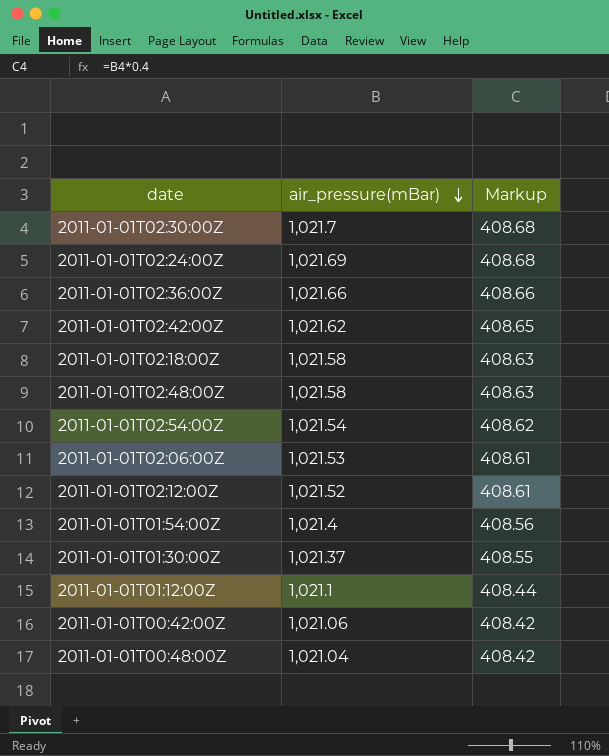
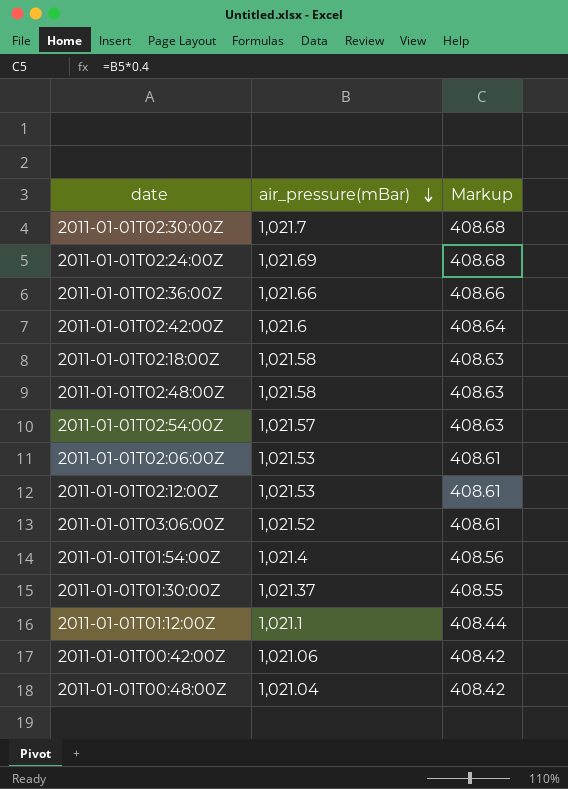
2011-01-01T02:42:00Z | air_pressure(mBar): 1,021.62 -> 1,021.6
2011-01-01T02:42:00Z | Markup: 408.65 -> 408.64
2011-01-01T02:54:00Z | air_pressure(mBar): 1,021.54 -> 1,021.57
2011-01-01T02:54:00Z | Markup: 408.62 -> 408.63
2011-01-01T02:12:00Z | air_pressure(mBar): 1,021.52 -> 1,021.53
row 2011-01-01T03:06:00Z: none -> 1,021.52 | 408.61

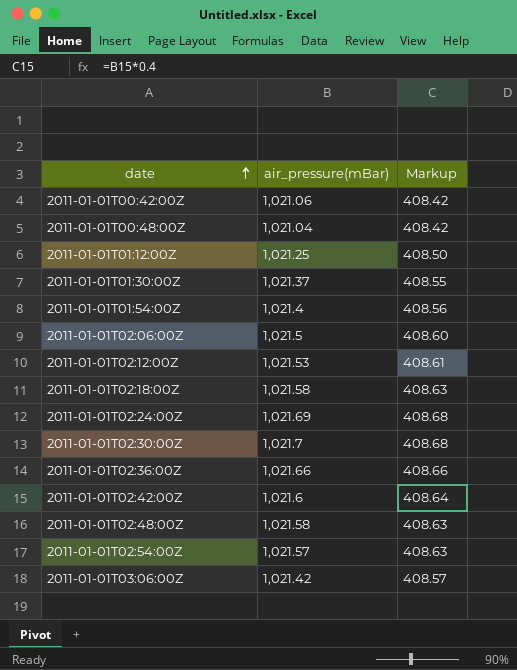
row order: air_pressure(mBar) descending -> date ascending
2011-01-01T01:12:00Z | air_pressure(mBar): 1,021.1 -> 1,021.25
2011-01-01T01:12:00Z | Markup: 408.44 -> 408.50
2011-01-01T02:06:00Z | air_pressure(mBar): 1,021.53 -> 1,021.5
2011-01-01T02:06:00Z | Markup: 408.61 -> 408.60
2011-01-01T03:06:00Z | air_pressure(mBar): 1,021.52 -> 1,021.42
2011-01-01T03:06:00Z | Markup: 408.61 -> 408.57

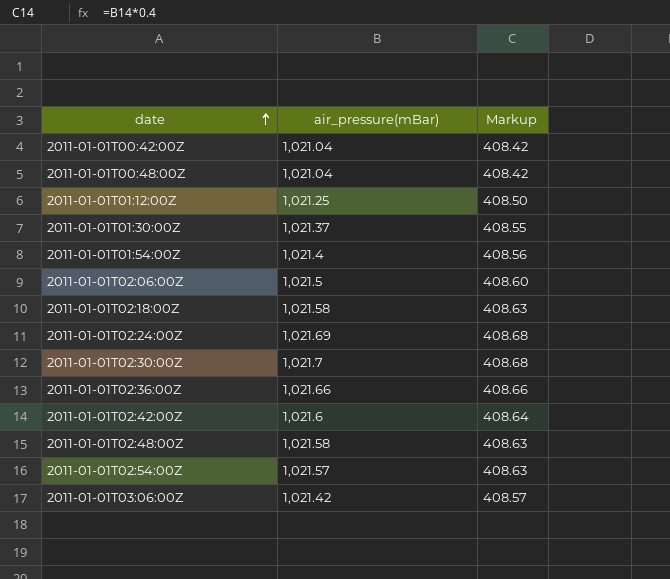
row 2011-01-01T02:12:00Z: 1,021.53 | 408.61 -> none
2011-01-01T00:42:00Z | air_pressure(mBar): 1,021.06 -> 1,021.04

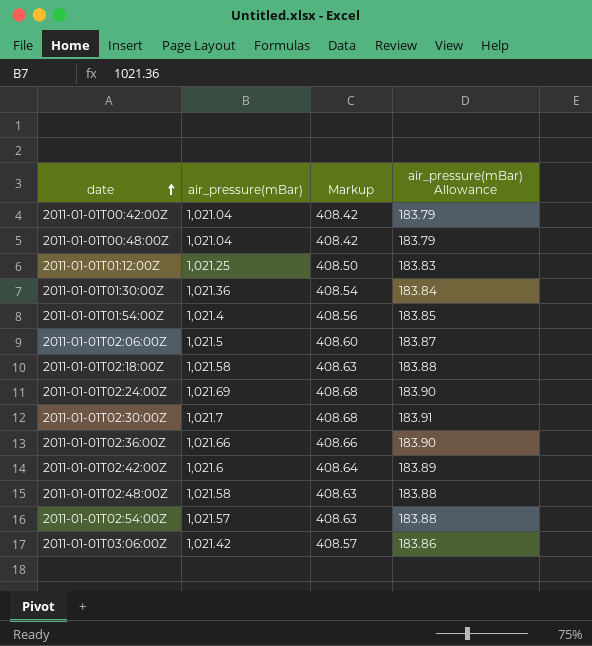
column air_pressure(mBar) Allowance | formula: none -> [air_pressure(mBar)] * 0.18
2011-01-01T01:30:00Z | air_pressure(mBar): 1,021.37 -> 1,021.36
2011-01-01T01:30:00Z | Markup: 408.55 -> 408.54

